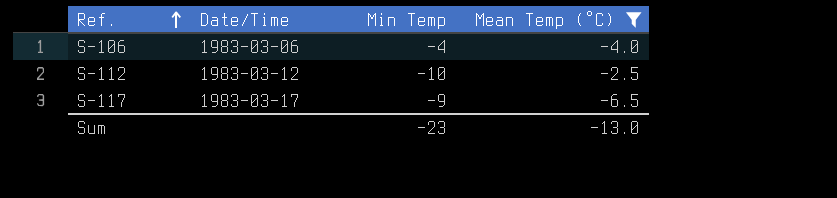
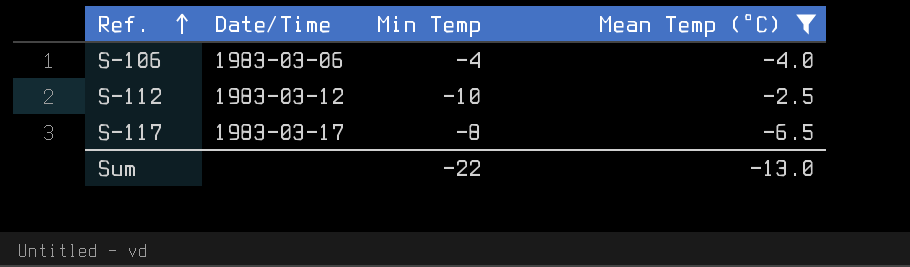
S-117 | Min Temp: -9 -> -8
Sum | Min Temp: -23 -> -22

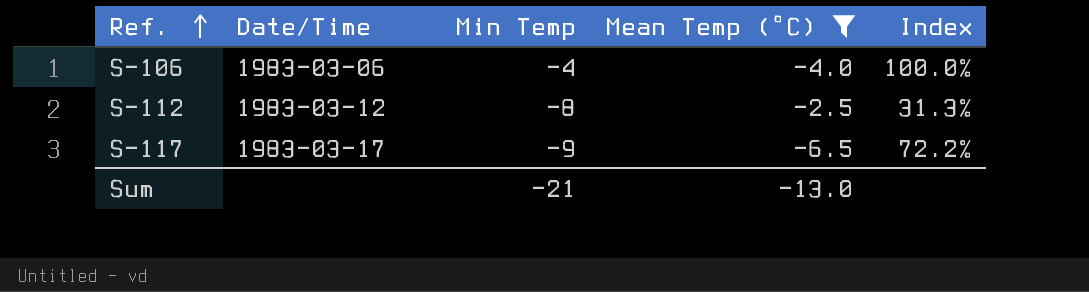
column Index | formula: none -> [Mean Temp (°C)] / [Min Temp]
S-112 | Min Temp: -10 -> -8
S-117 | Min Temp: -8 -> -9
Sum | Min Temp: -22 -> -21

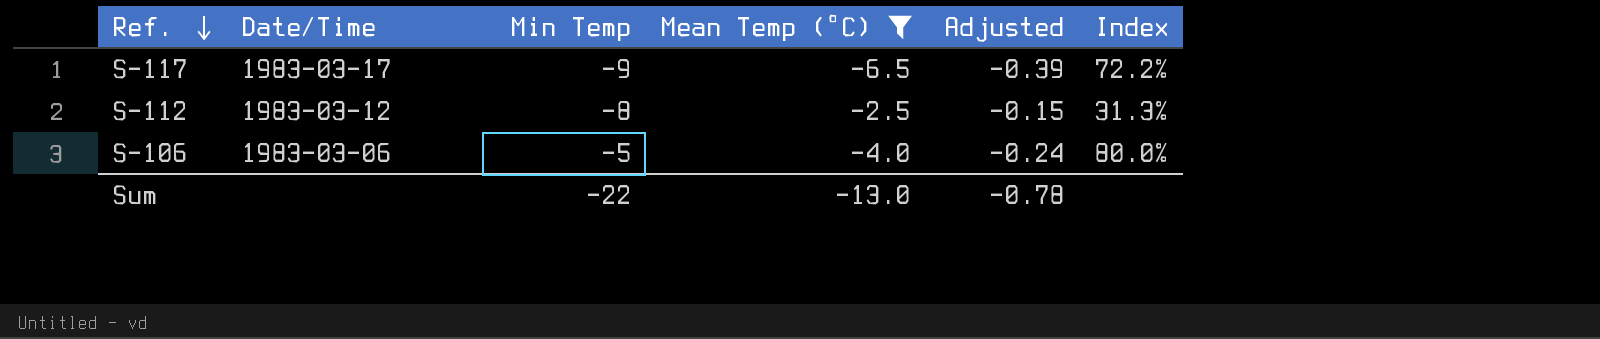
row order: Ref. ascending -> Ref. descending
column Adjusted | formula: none -> [Mean Temp (°C)] * 0.06
S-106 | Min Temp: -4 -> -5
S-106 | Index: 100.0% -> 80.0%
Sum | Min Temp: -21 -> -22

